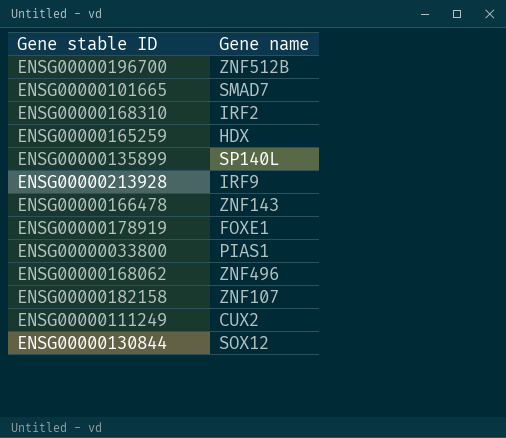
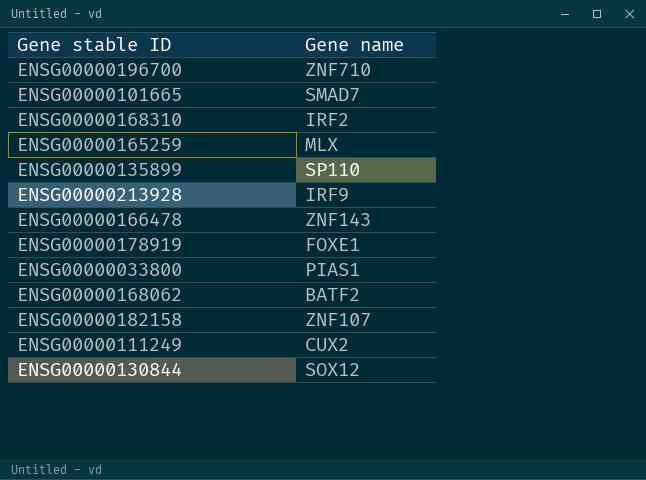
ENSG00000196700 | Gene name: ZNF512B -> ZNF710
ENSG00000165259 | Gene name: HDX -> MLX
ENSG00000135899 | Gene name: SP140L -> SP110
ENSG00000168062 | Gene name: ZNF496 -> BATF2

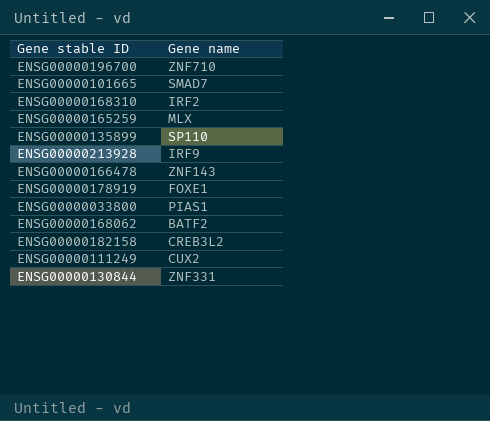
ENSG00000182158 | Gene name: ZNF107 -> CREB3L2
ENSG00000130844 | Gene name: SOX12 -> ZNF331

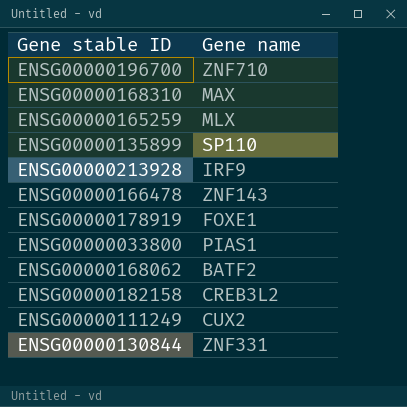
row ENSG00000101665: SMAD7 -> none
ENSG00000168310 | Gene name: IRF2 -> MAX

